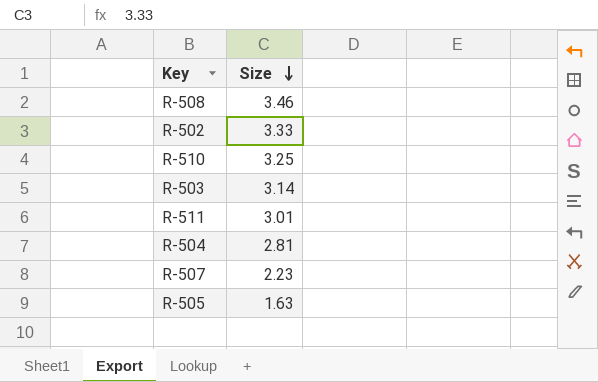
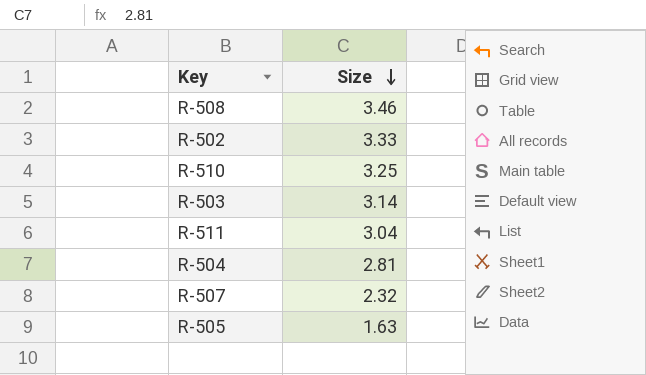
R-511 | Size: 3.01 -> 3.04
R-507 | Size: 2.23 -> 2.32

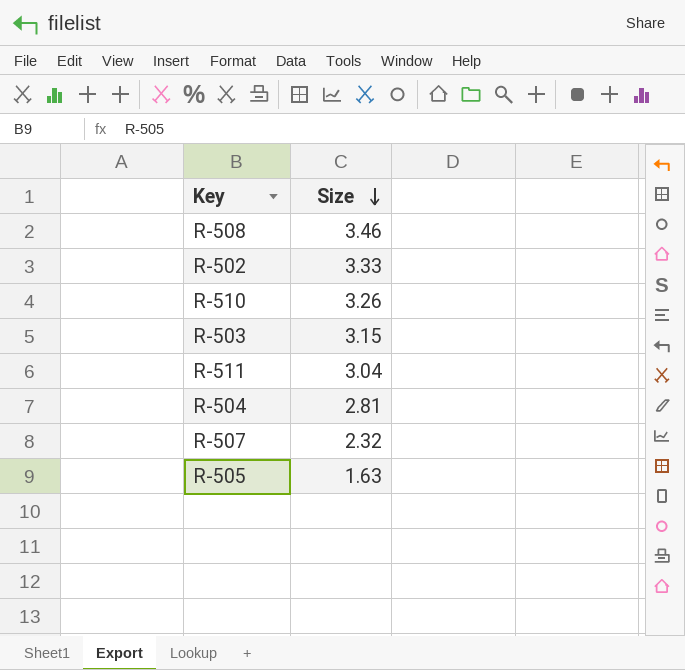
R-510 | Size: 3.25 -> 3.26
R-503 | Size: 3.14 -> 3.15

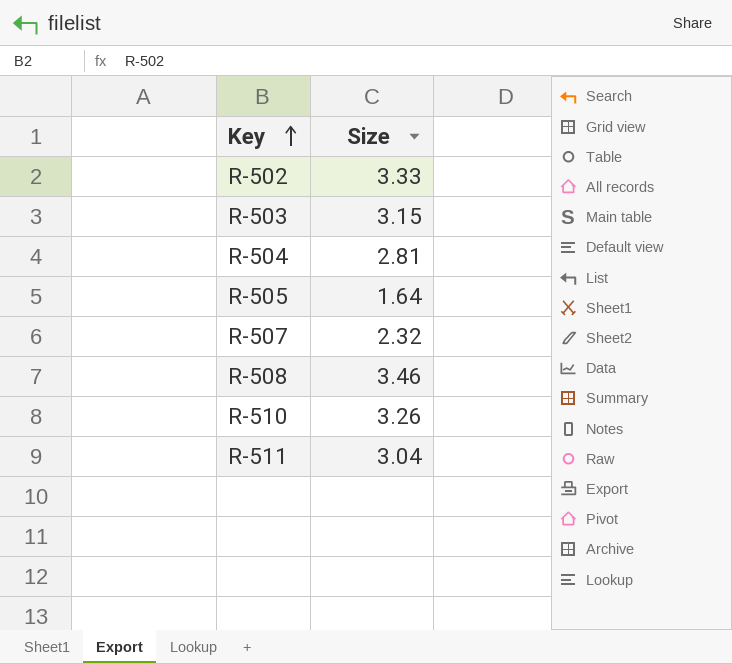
row order: Size descending -> Key ascending
R-505 | Size: 1.63 -> 1.64

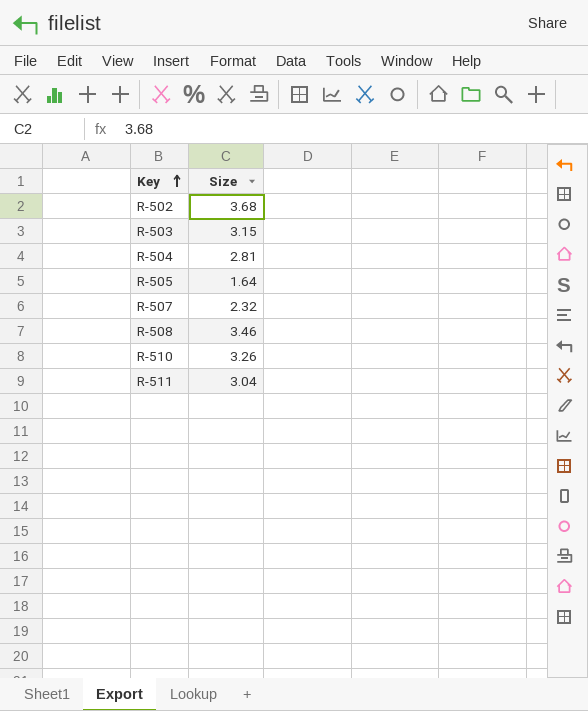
R-502 | Size: 3.33 -> 3.68

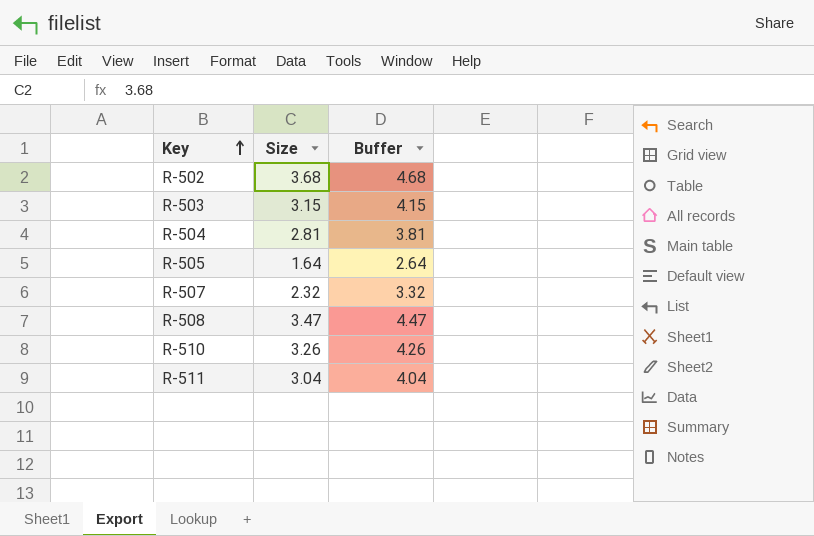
column Buffer | formula: none -> [Size] + 1
R-508 | Size: 3.46 -> 3.47

